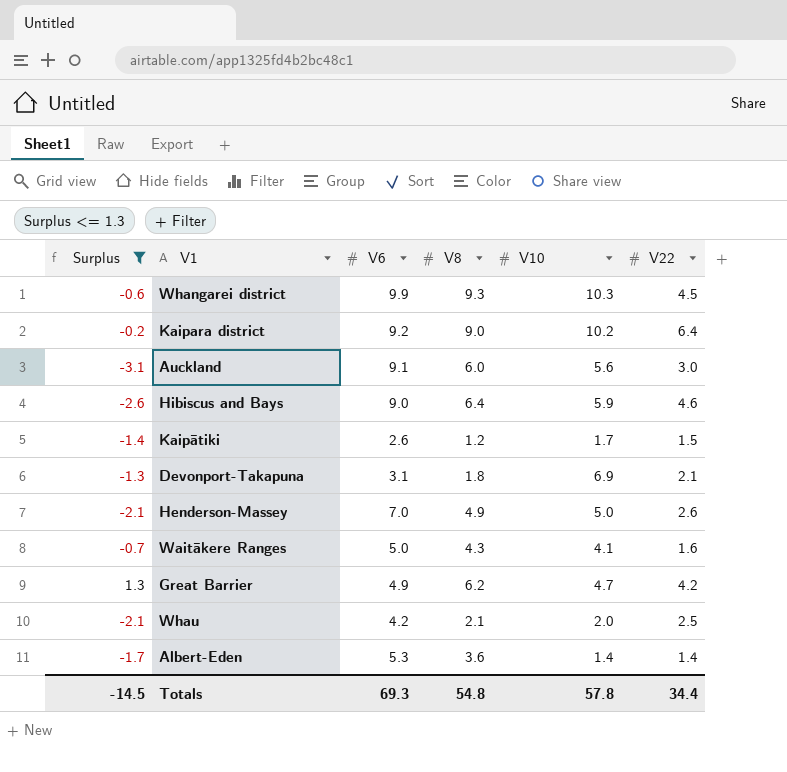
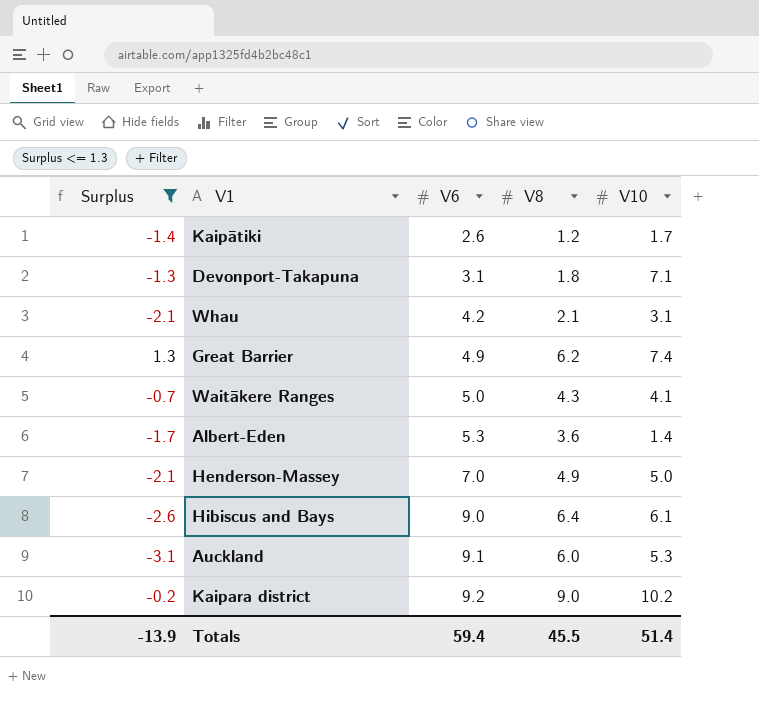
row order: none -> V6 ascending
column V22 | position: 6 -> none
row Whangarei district: -0.6 | 9.9 | 9.3 | 10.3 | 4.5 -> none
Devonport-Takapuna | V10: 6.9 -> 7.1
Whau | V10: 2.0 -> 3.1
Great Barrier | V10: 4.7 -> 7.4
Hibiscus and Bays | V10: 5.9 -> 6.1
Auckland | V10: 5.6 -> 5.3
Totals | Surplus: -14.5 -> -13.9
Totals | V6: 69.3 -> 59.4
Totals | V8: 54.8 -> 45.5
Totals | V10: 57.8 -> 51.4

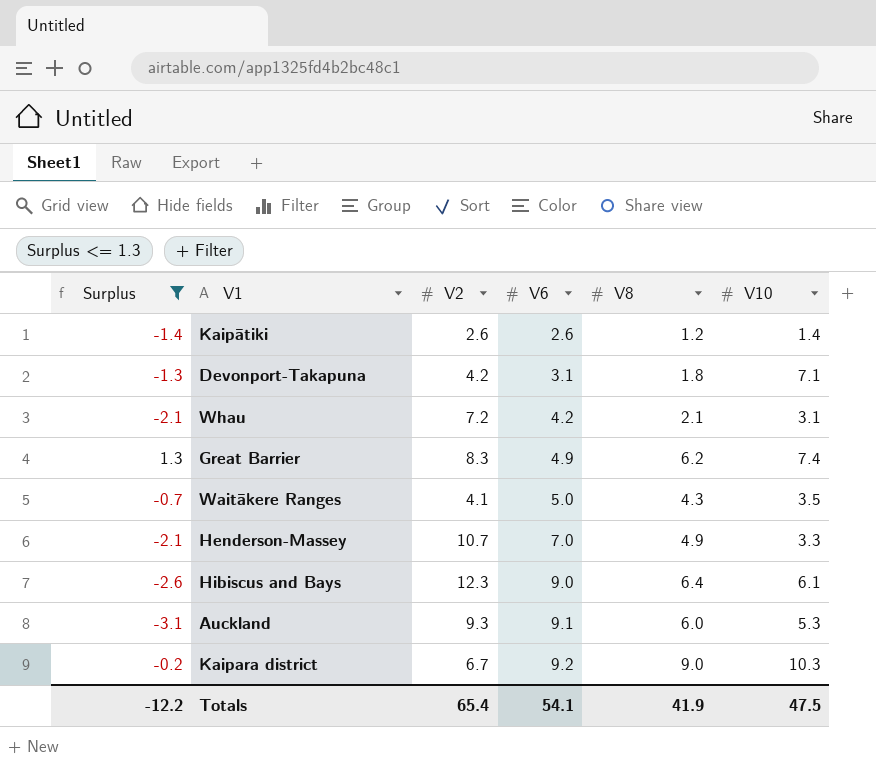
column V2 | position: none -> 3
row Albert-Eden: -1.7 | 5.3 | 3.6 | 1.4 -> none
Kaipātiki | V10: 1.7 -> 1.4
Waitākere Ranges | V10: 4.1 -> 3.5
Henderson-Massey | V10: 5.0 -> 3.3
Kaipara district | V10: 10.2 -> 10.3
Totals | Surplus: -13.9 -> -12.2
Totals | V6: 59.4 -> 54.1
Totals | V8: 45.5 -> 41.9
Totals | V10: 51.4 -> 47.5

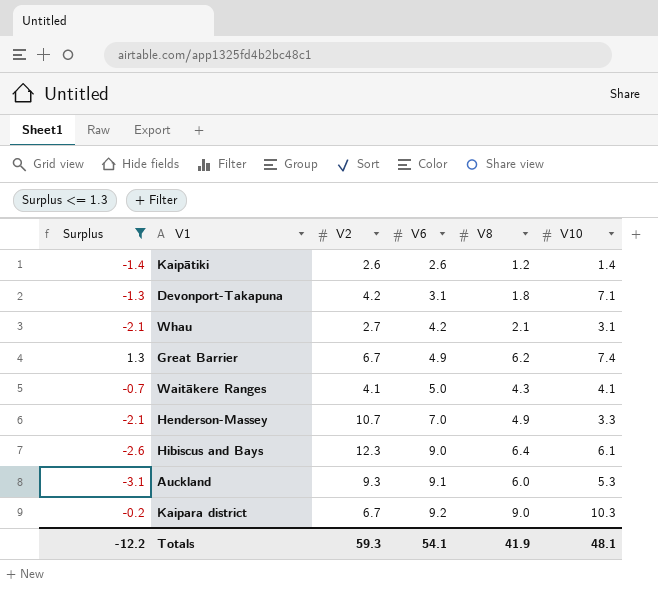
Whau | V2: 7.2 -> 2.7
Great Barrier | V2: 8.3 -> 6.7
Waitākere Ranges | V10: 3.5 -> 4.1
Totals | V2: 65.4 -> 59.3
Totals | V10: 47.5 -> 48.1

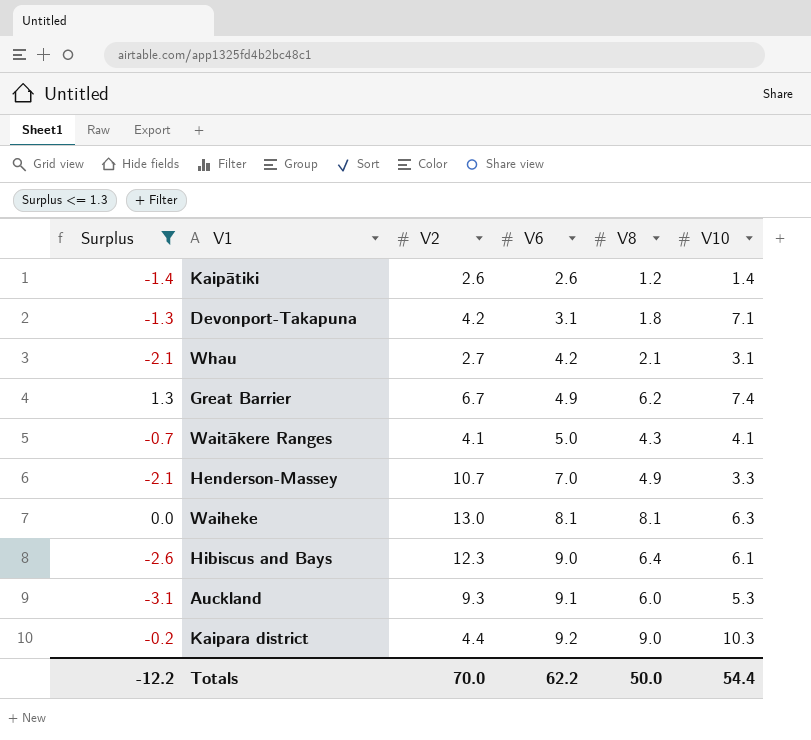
row Waiheke: none -> 0.0 | 13.0 | 8.1 | 8.1 | 6.3
Kaipara district | V2: 6.7 -> 4.4
Totals | V2: 59.3 -> 70.0
Totals | V6: 54.1 -> 62.2
Totals | V8: 41.9 -> 50.0
Totals | V10: 48.1 -> 54.4

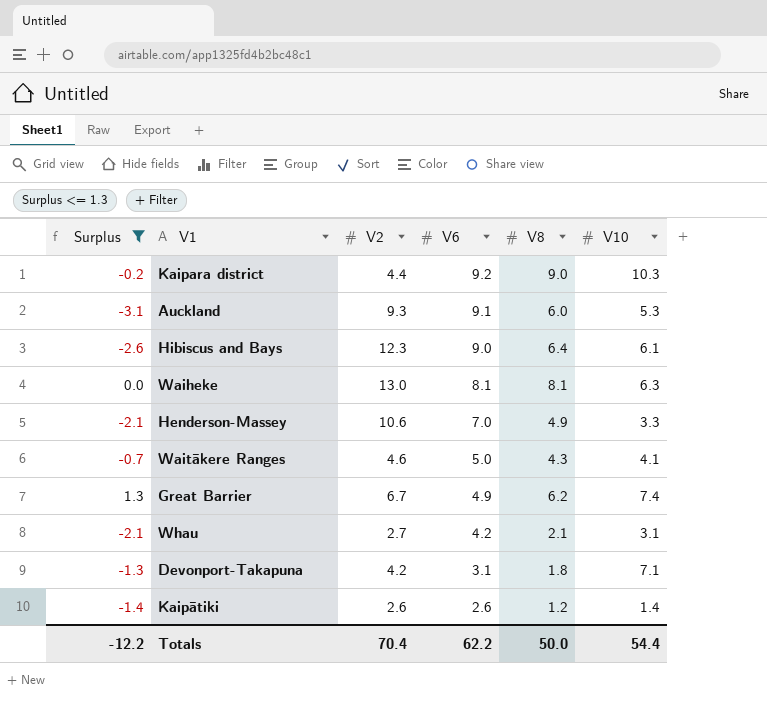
row order: V6 ascending -> V6 descending
Henderson-Massey | V2: 10.7 -> 10.6
Waitākere Ranges | V2: 4.1 -> 4.6
Totals | V2: 70.0 -> 70.4

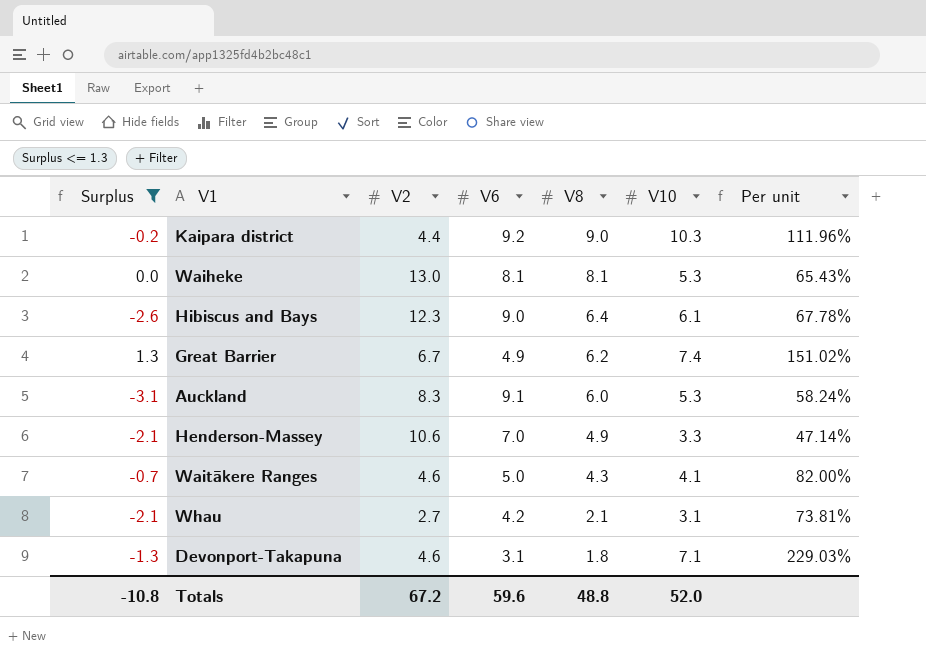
row order: V6 descending -> V8 descending
column Per unit | formula: none -> [V10] / [V6]
row Kaipātiki: -1.4 | 2.6 | 2.6 | 1.2 | 1.4 -> none
Waiheke | V10: 6.3 -> 5.3
Auckland | V2: 9.3 -> 8.3
Devonport-Takapuna | V2: 4.2 -> 4.6
Totals | Surplus: -12.2 -> -10.8
Totals | V2: 70.4 -> 67.2
Totals | V6: 62.2 -> 59.6
Totals | V8: 50.0 -> 48.8
Totals | V10: 54.4 -> 52.0

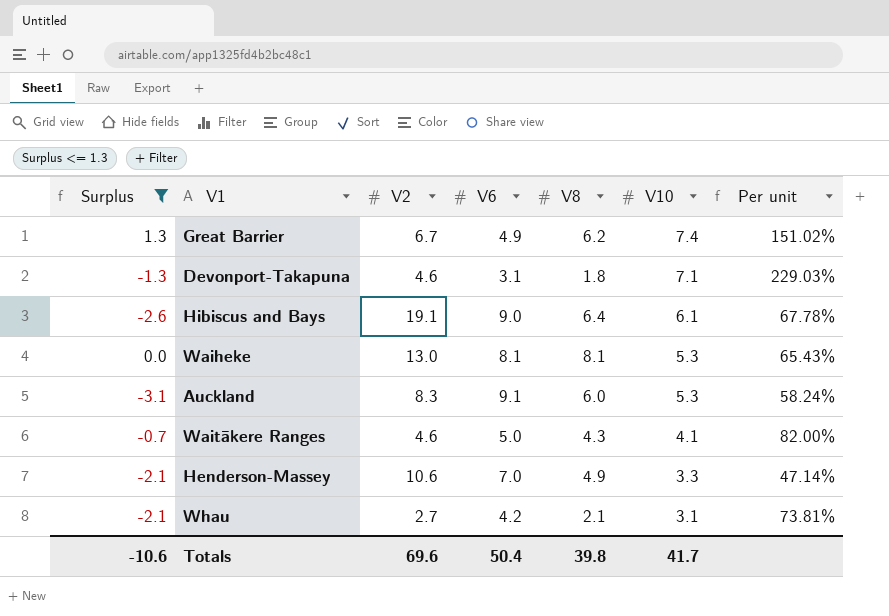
row order: V8 descending -> V10 descending
row Kaipara district: -0.2 | 4.4 | 9.2 | 9.0 | 10.3 | 111.96% -> none
Hibiscus and Bays | V2: 12.3 -> 19.1
Totals | Surplus: -10.8 -> -10.6
Totals | V2: 67.2 -> 69.6
Totals | V6: 59.6 -> 50.4
Totals | V8: 48.8 -> 39.8
Totals | V10: 52.0 -> 41.7

